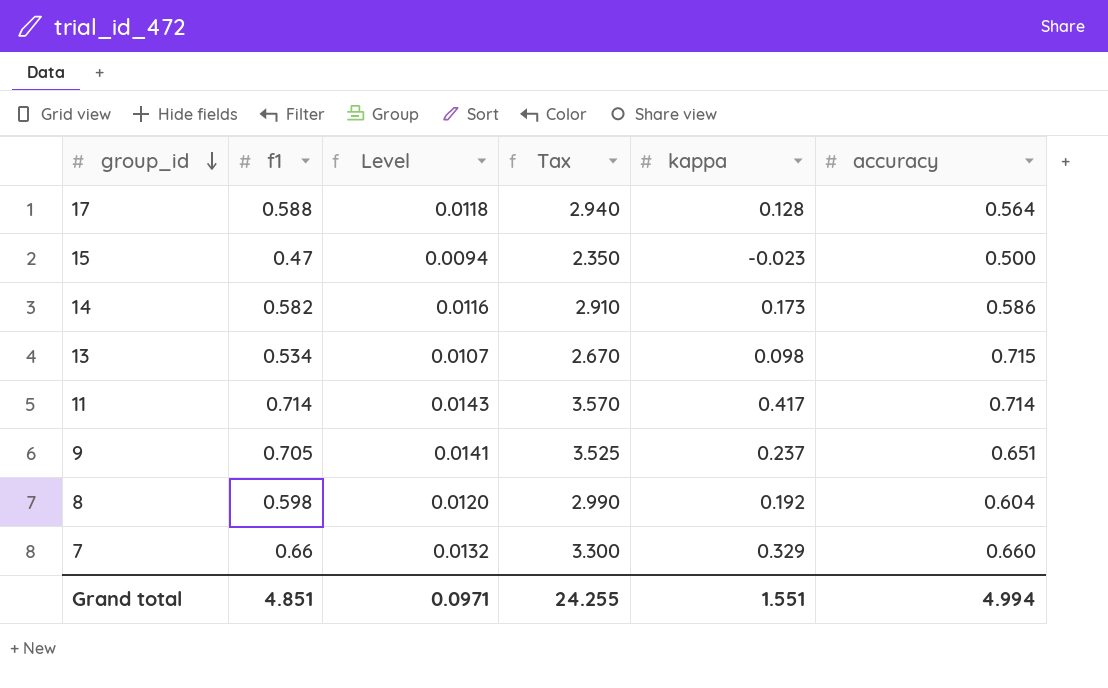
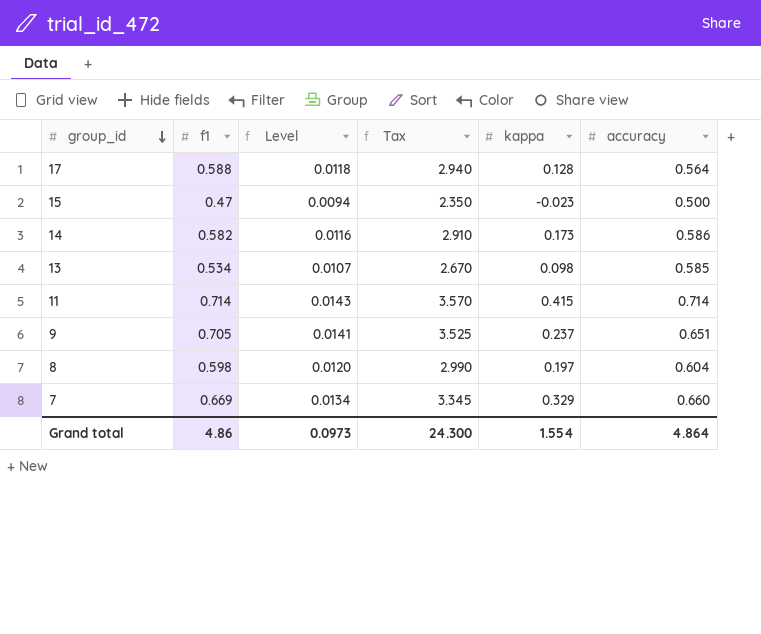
13 | accuracy: 0.715 -> 0.585
11 | kappa: 0.417 -> 0.415
8 | kappa: 0.192 -> 0.197
7 | f1: 0.66 -> 0.669
7 | Level: 0.0132 -> 0.0134
7 | Tax: 3.300 -> 3.345
Grand total | f1: 4.851 -> 4.86
Grand total | Level: 0.0971 -> 0.0973
Grand total | Tax: 24.255 -> 24.300
Grand total | kappa: 1.551 -> 1.554
Grand total | accuracy: 4.994 -> 4.864

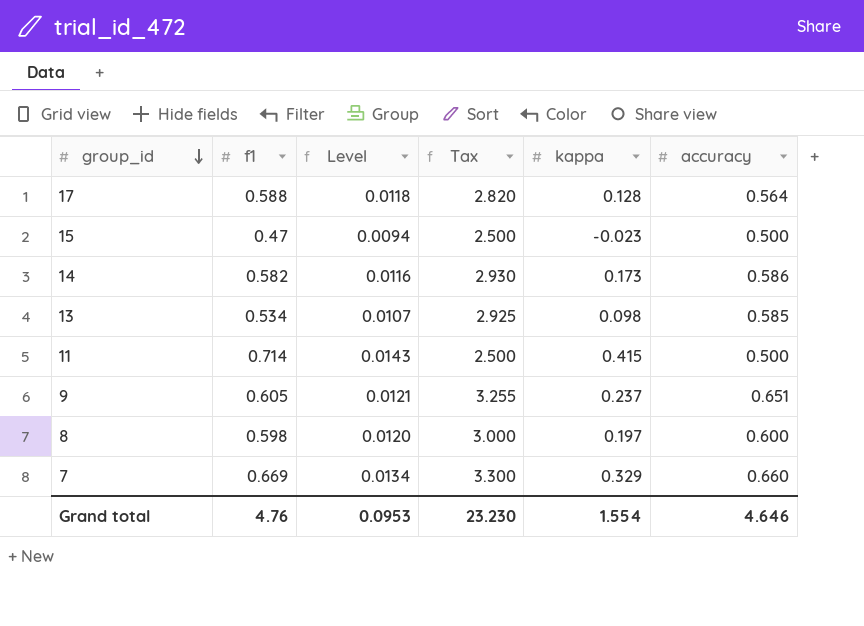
column Tax | formula: [f1] * 5 -> [accuracy] * 5
11 | accuracy: 0.714 -> 0.500
9 | f1: 0.705 -> 0.605
9 | Level: 0.0141 -> 0.0121
8 | accuracy: 0.604 -> 0.600
Grand total | f1: 4.86 -> 4.76
Grand total | Level: 0.0973 -> 0.0953
Grand total | Tax: 24.300 -> 23.230
Grand total | accuracy: 4.864 -> 4.646

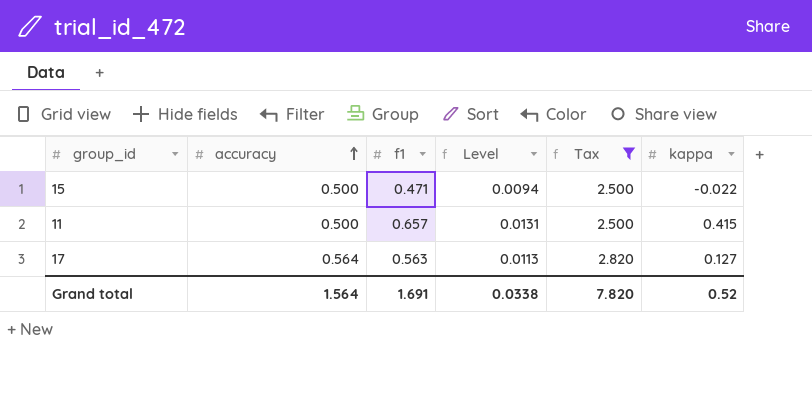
filter: none -> Tax <= 2.820
row order: group_id descending -> accuracy ascending
column accuracy | position: 6 -> 2
15 | f1: 0.47 -> 0.471
15 | kappa: -0.023 -> -0.022
11 | f1: 0.714 -> 0.657
11 | Level: 0.0143 -> 0.0131
17 | f1: 0.588 -> 0.563
17 | Level: 0.0118 -> 0.0113
17 | kappa: 0.128 -> 0.127
Grand total | accuracy: 4.646 -> 1.564
Grand total | f1: 4.76 -> 1.691
Grand total | Level: 0.0953 -> 0.0338
Grand total | Tax: 23.230 -> 7.820
Grand total | kappa: 1.554 -> 0.52

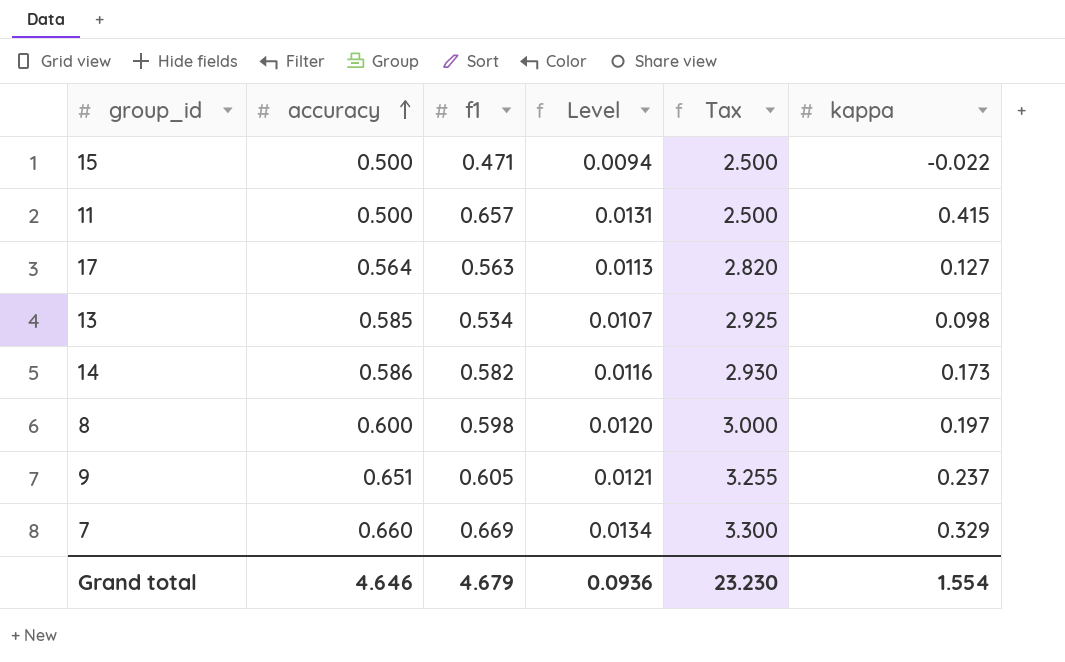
filter: Tax <= 2.820 -> none
Grand total | accuracy: 1.564 -> 4.646
Grand total | f1: 1.691 -> 4.679
Grand total | Level: 0.0338 -> 0.0936
Grand total | Tax: 7.820 -> 23.230
Grand total | kappa: 0.52 -> 1.554

